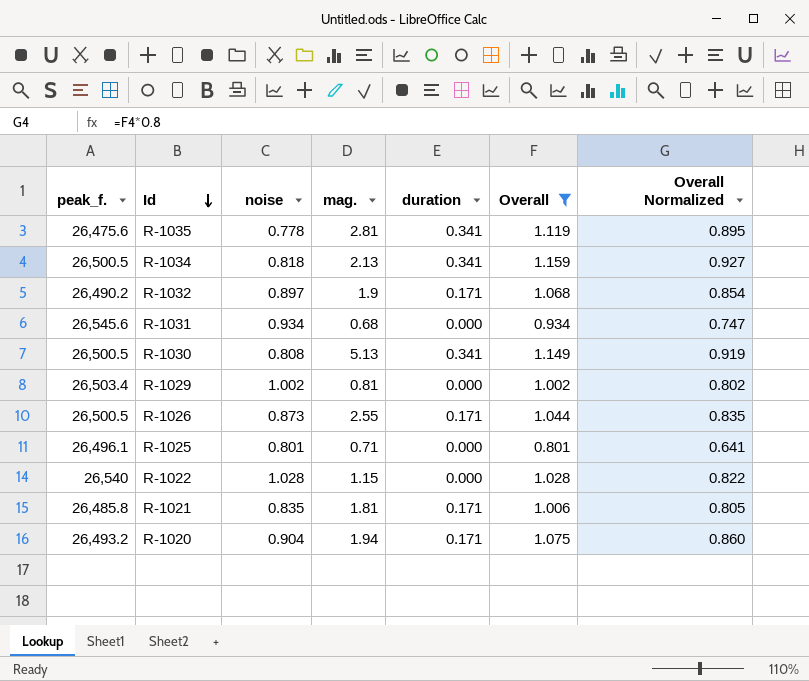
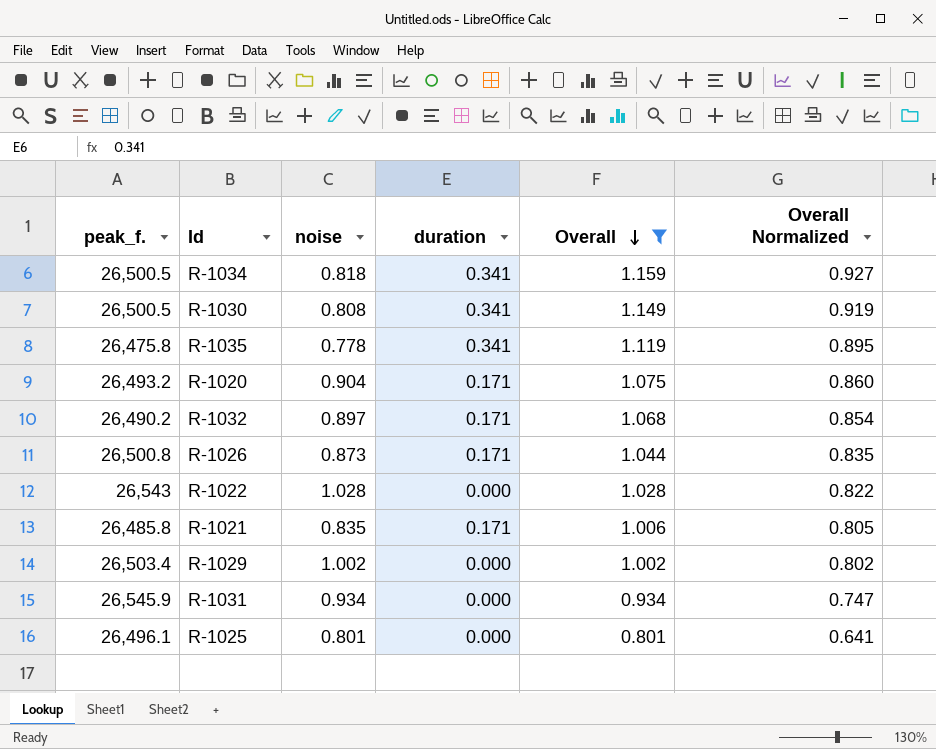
row order: Id descending -> Overall descending
column mag. | position: 4 -> none
R-1035 | peak_f.: 26,475.6 -> 26,475.8
R-1026 | peak_f.: 26,500.5 -> 26,500.8
R-1022 | peak_f.: 26,540 -> 26,543
R-1031 | peak_f.: 26,545.6 -> 26,545.9

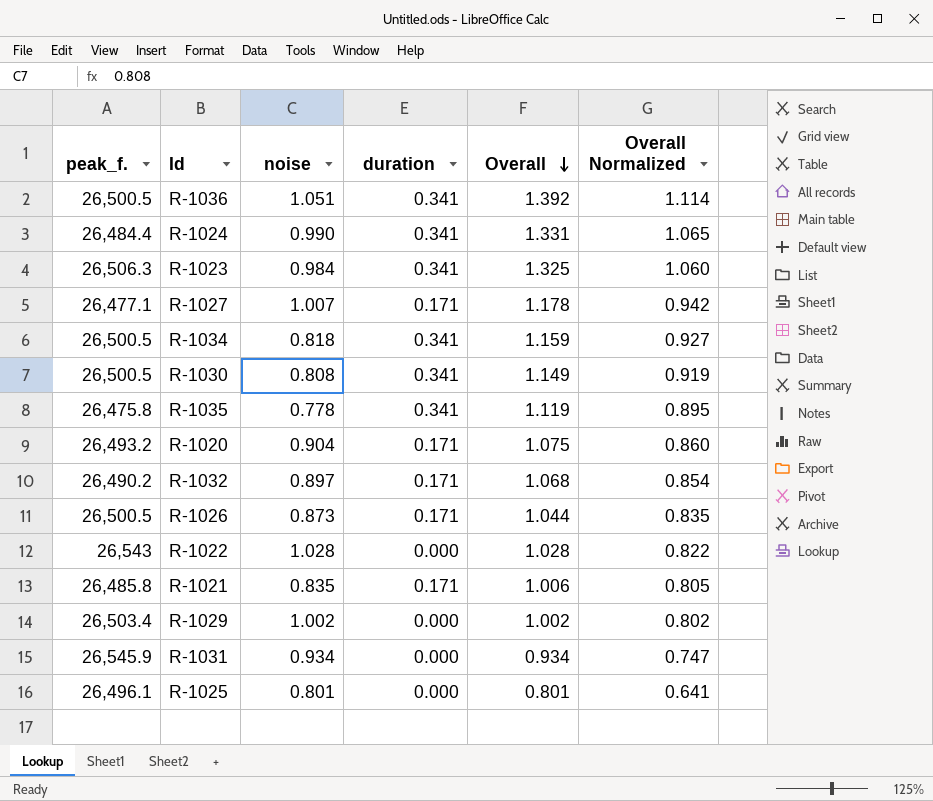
filter: Overall <= 1.159 -> none
R-1026 | peak_f.: 26,500.8 -> 26,500.5

